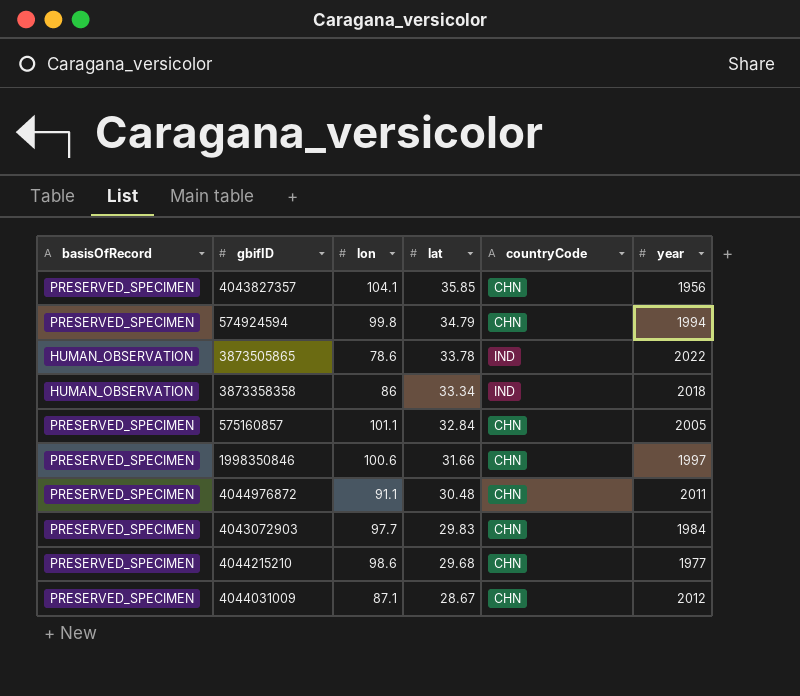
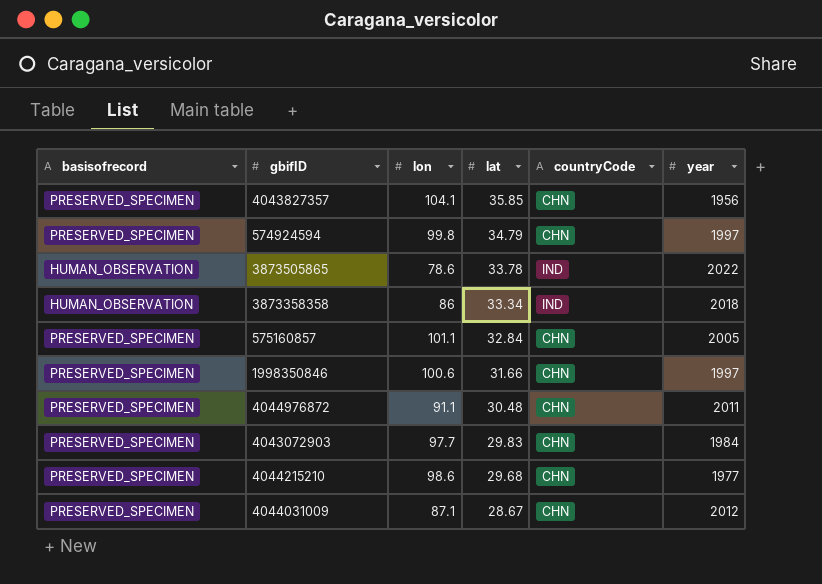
column name: basisOfRecord -> basisofrecord
574924594 | year: 1994 -> 1997

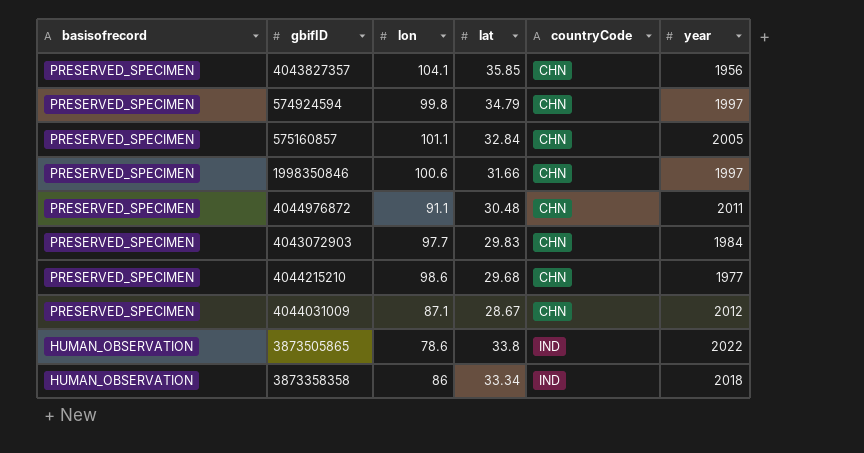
row order: lat descending -> basisofrecord descending
3873505865 | lat: 33.78 -> 33.8

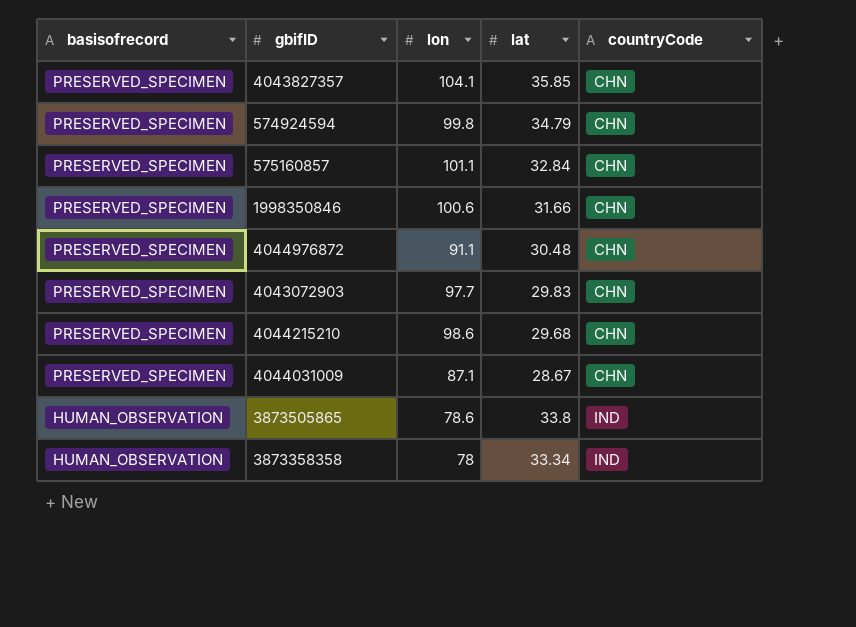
column year | position: 6 -> none
3873358358 | lon: 86 -> 78

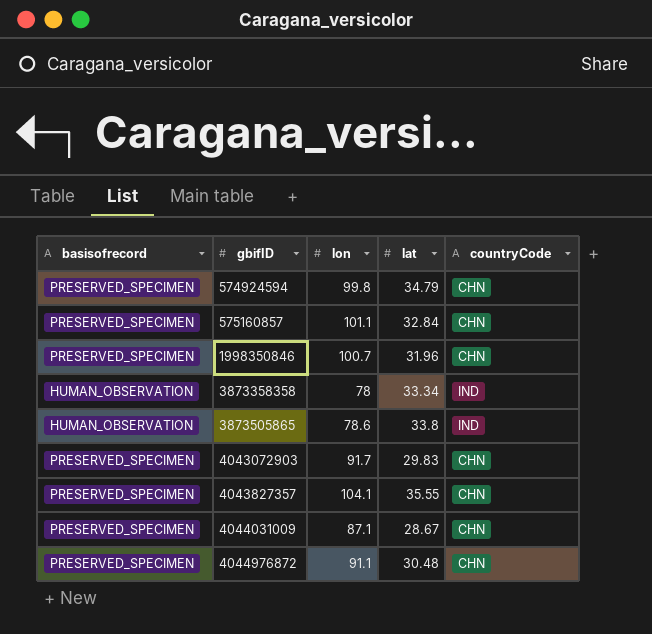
row order: basisofrecord descending -> gbifID ascending
row 4044215210: PRESERVED_SPECIMEN | 98.6 | 29.68 | CHN -> none
1998350846 | lon: 100.6 -> 100.7
1998350846 | lat: 31.66 -> 31.96
4043072903 | lon: 97.7 -> 91.7
4043827357 | lat: 35.85 -> 35.55

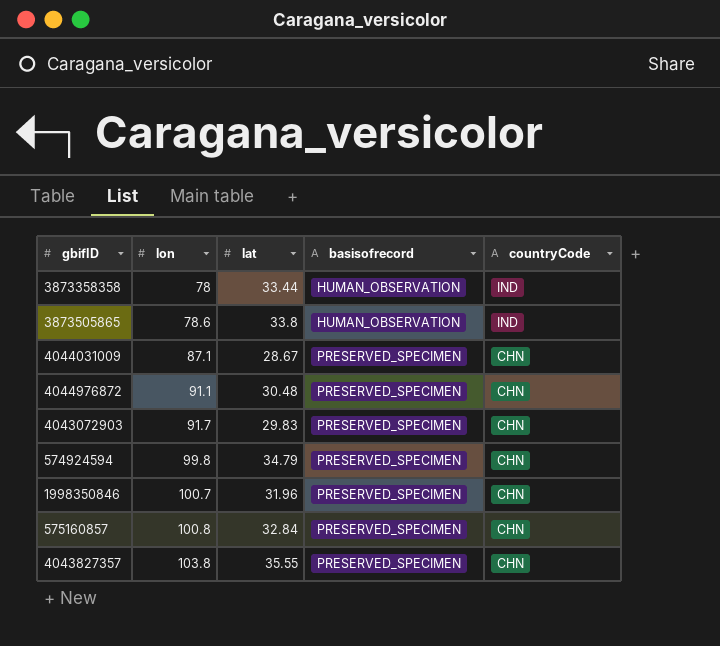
row order: gbifID ascending -> lon ascending
column basisofrecord | position: 1 -> 4
3873358358 | lat: 33.34 -> 33.44
575160857 | lon: 101.1 -> 100.8
4043827357 | lon: 104.1 -> 103.8

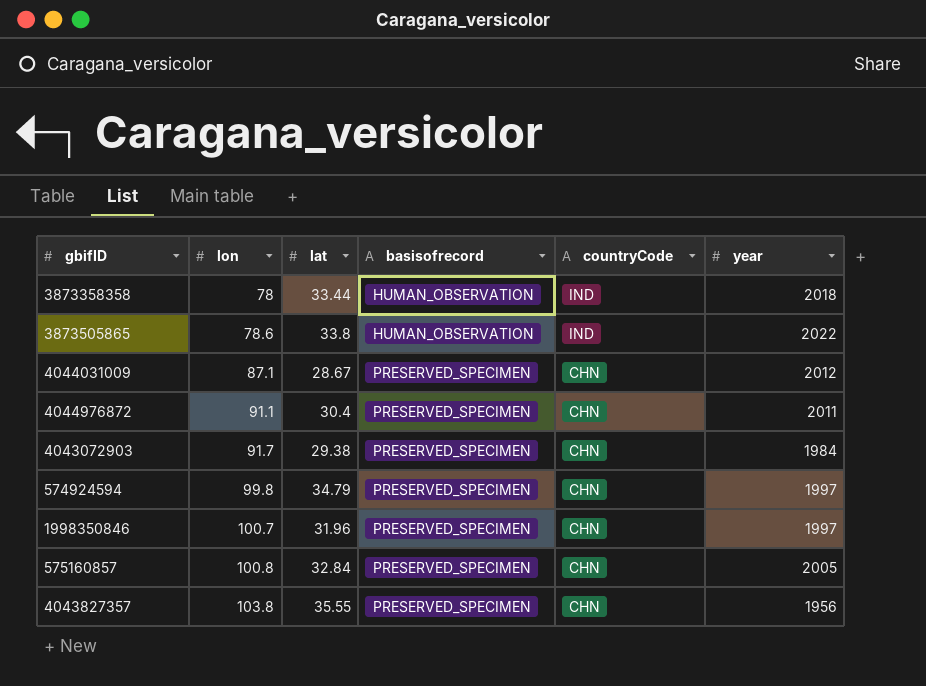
column year | position: none -> 6
4044976872 | lat: 30.48 -> 30.4
4043072903 | lat: 29.83 -> 29.38

